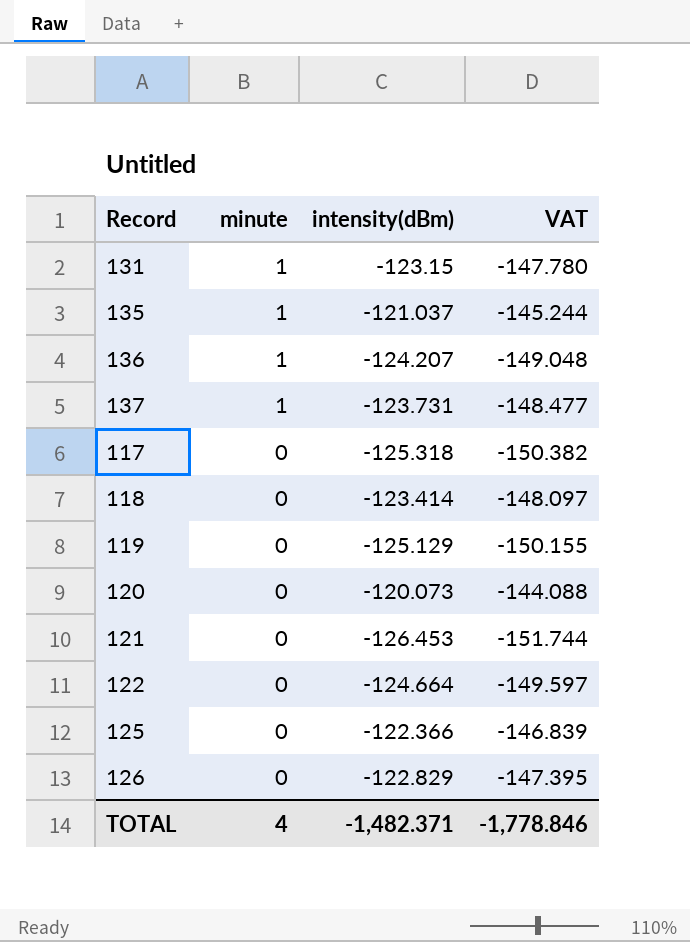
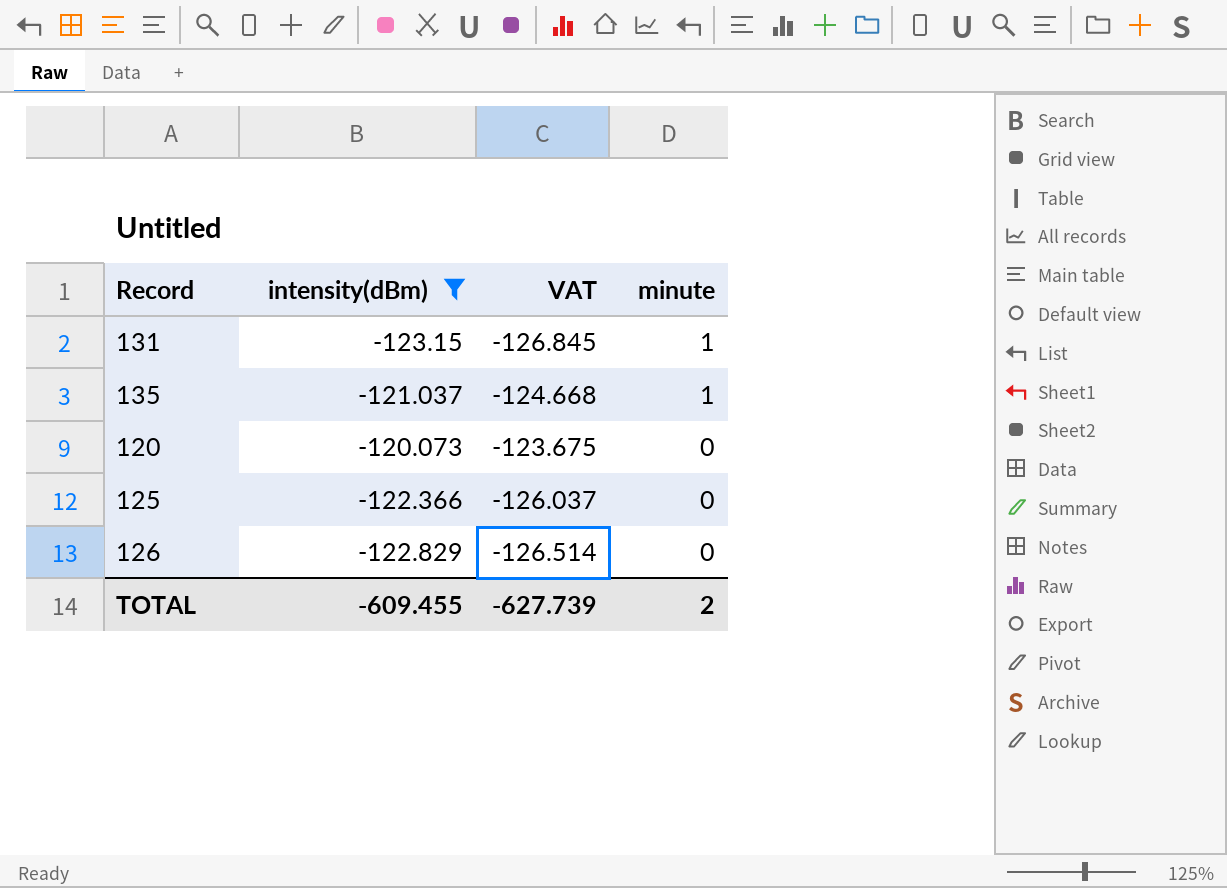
filter: none -> intensity(dBm) >= -123.15
column VAT | formula: [intensity(dBm)] * 1.2 -> [intensity(dBm)] * 1.03
column minute | position: 2 -> 4
TOTAL | intensity(dBm): -1,482.371 -> -609.455
TOTAL | VAT: -1,778.846 -> -627.739
TOTAL | minute: 4 -> 2

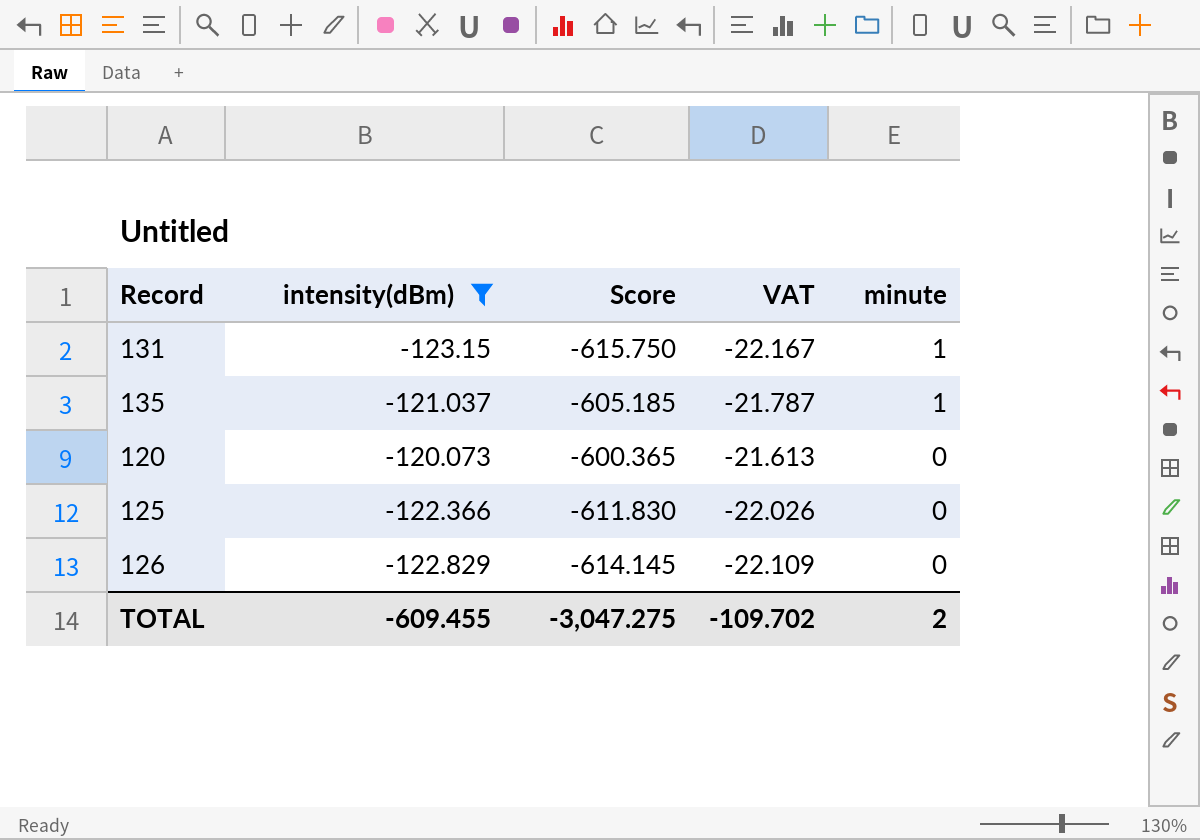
column Score | formula: none -> [intensity(dBm)] * 5
column VAT | formula: [intensity(dBm)] * 1.03 -> [intensity(dBm)] * 0.18
TOTAL | VAT: -627.739 -> -109.702

